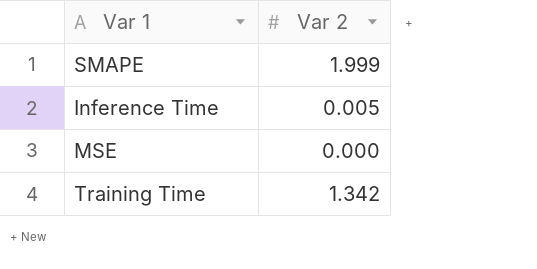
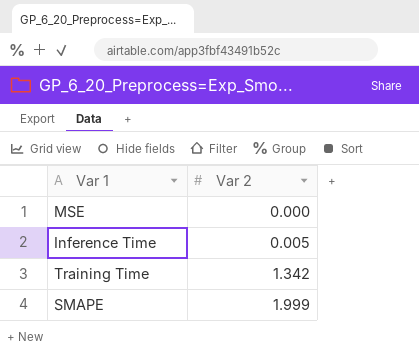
row order: none -> Var 2 ascending

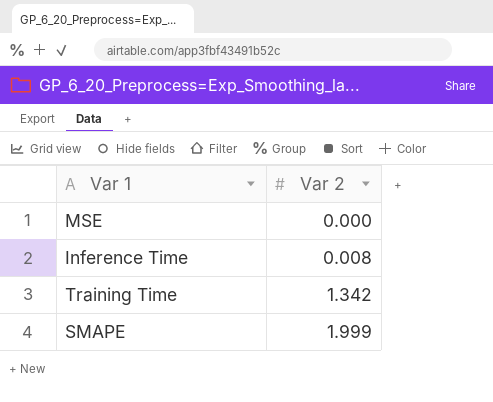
Inference Time | Var 2: 0.005 -> 0.008

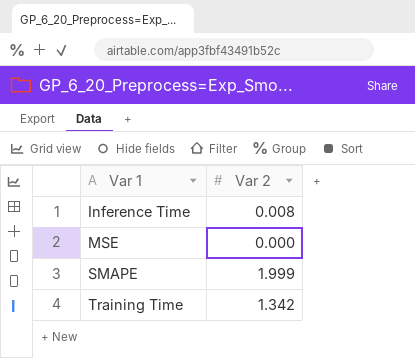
row order: Var 2 ascending -> Var 1 ascending

